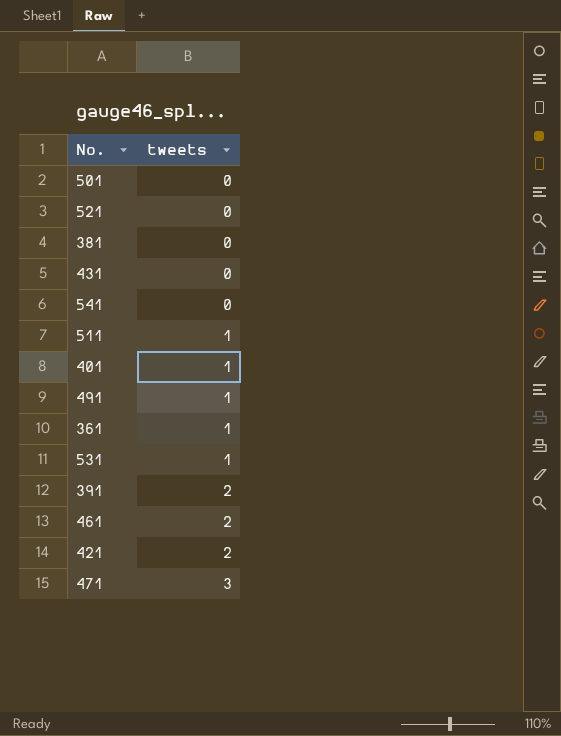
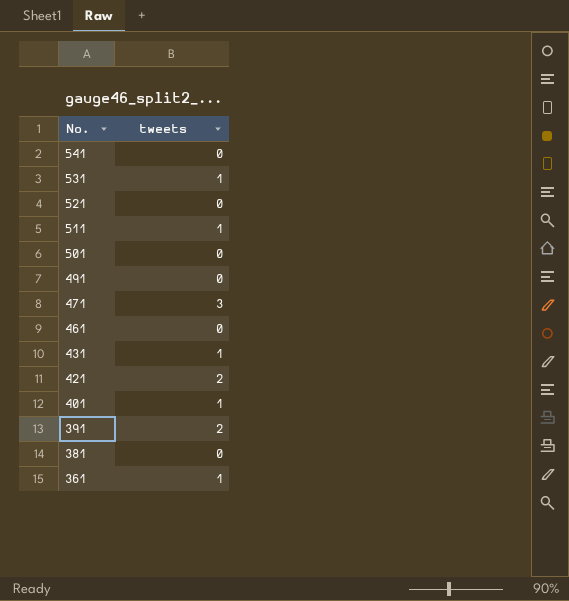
row order: tweets ascending -> No. descending
491 | tweets: 1 -> 0
461 | tweets: 2 -> 0
431 | tweets: 0 -> 1

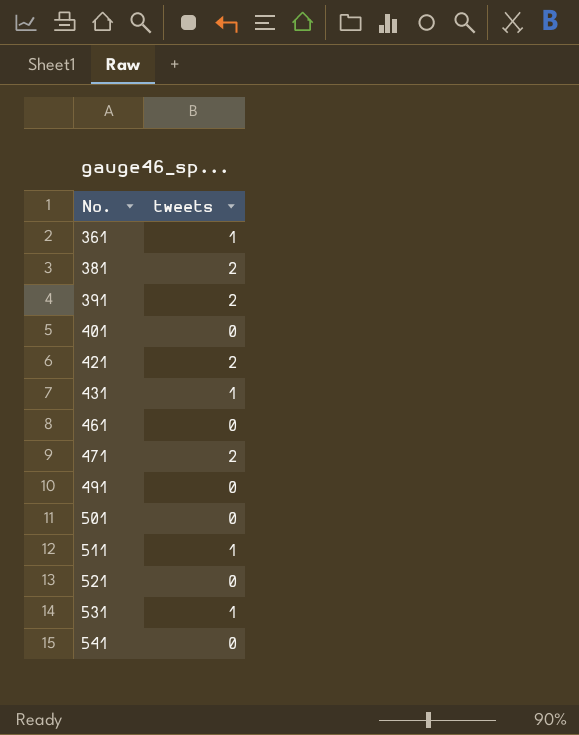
row order: No. descending -> No. ascending
381 | tweets: 0 -> 2
401 | tweets: 1 -> 0
471 | tweets: 3 -> 2

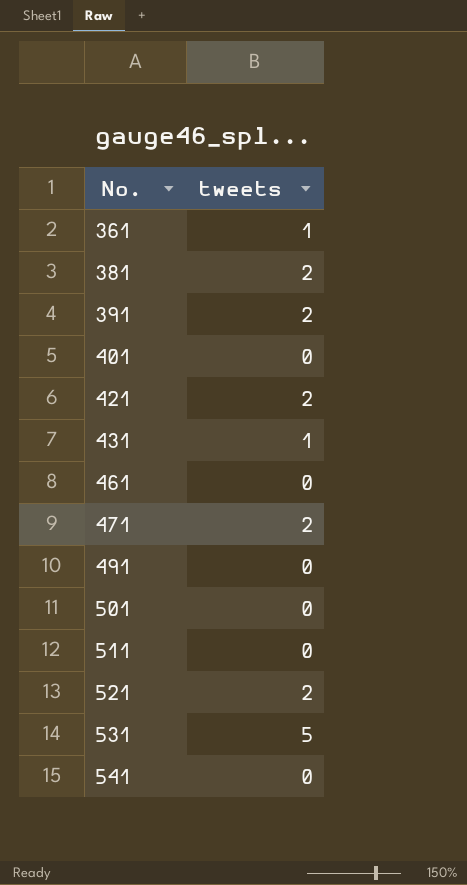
511 | tweets: 1 -> 0
521 | tweets: 0 -> 2
531 | tweets: 1 -> 5

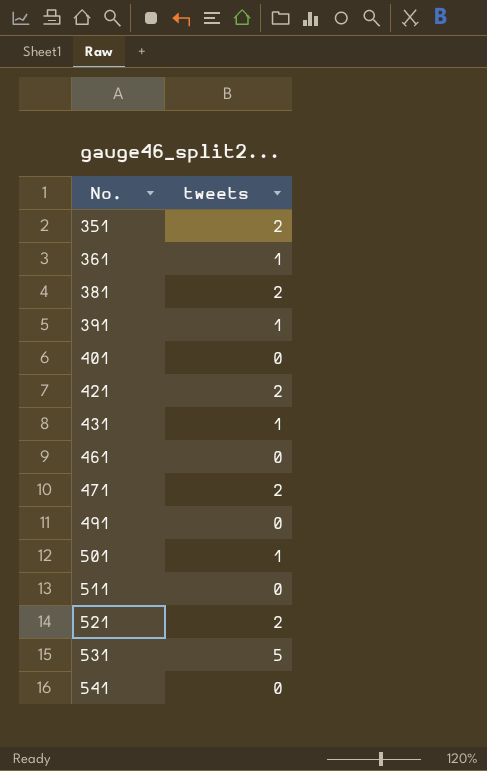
row 351: none -> 2
391 | tweets: 2 -> 1
501 | tweets: 0 -> 1

